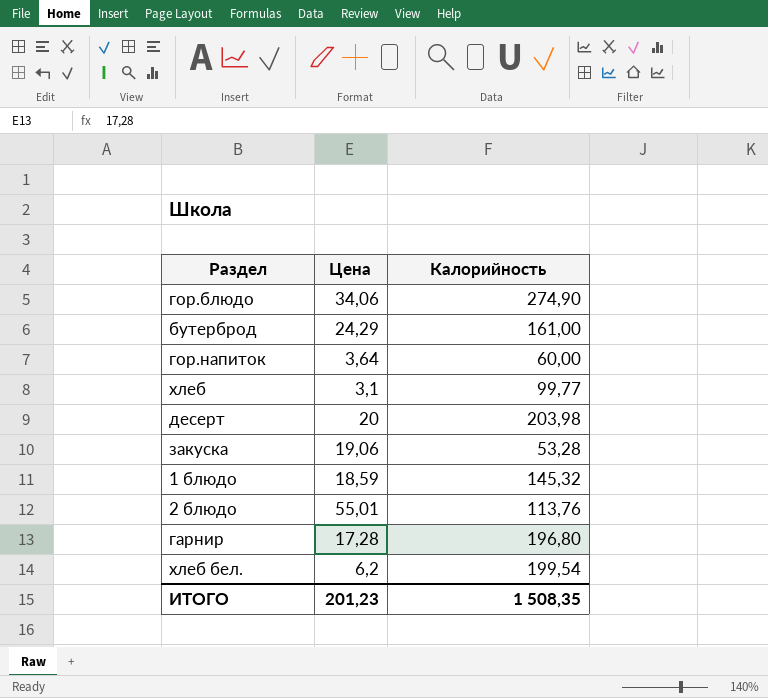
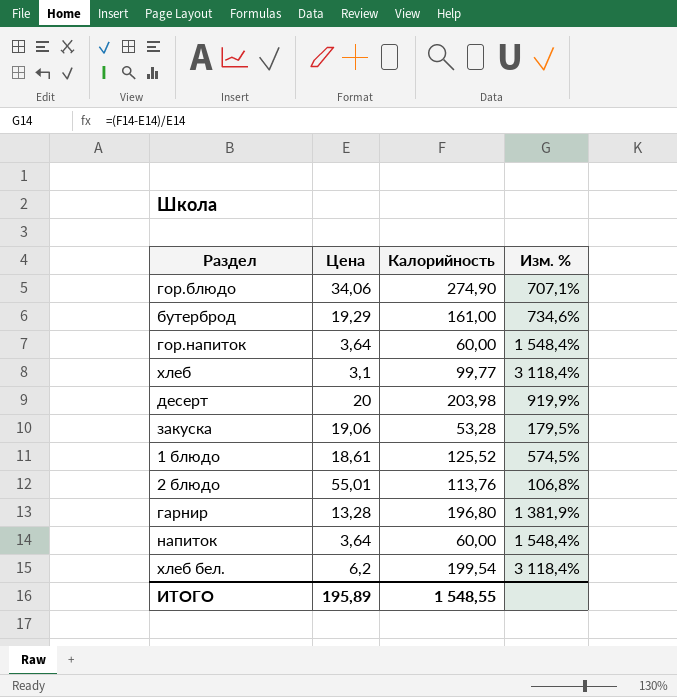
column Изм. % | formula: none -> ([Калорийность] - [Цена]) / [Цена]
бутерброд | Цена: 24,29 -> 19,29
1 блюдо | Цена: 18,59 -> 18,61
1 блюдо | Калорийность: 145,32 -> 125,52
гарнир | Цена: 17,28 -> 13,28
row напиток: none -> 3,64 | 60,00 | 1 548,4%
ИТОГО | Цена: 201,23 -> 195,89
ИТОГО | Калорийность: 1 508,35 -> 1 548,55

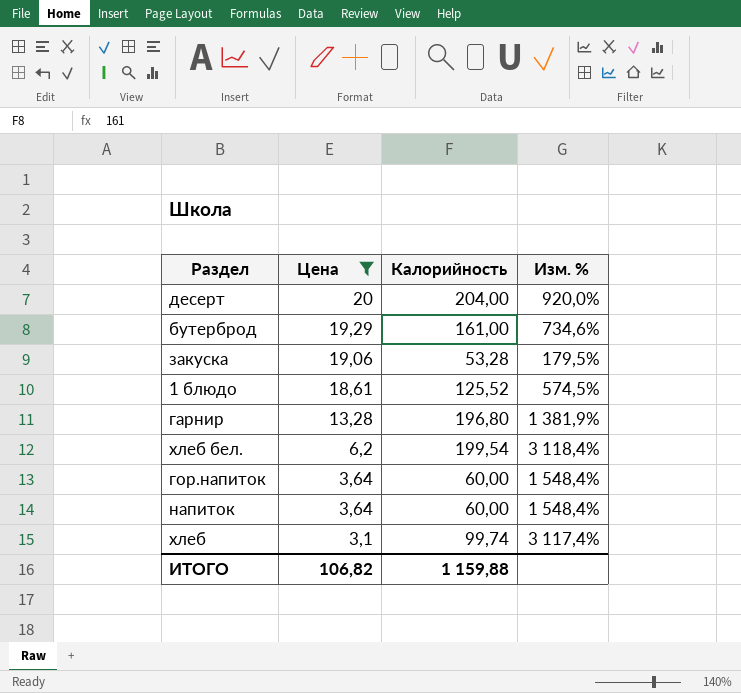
filter: none -> Цена <= 20
row order: none -> Цена descending
десерт | Калорийность: 203,98 -> 204,00
десерт | Изм. %: 919,9% -> 920,0%
хлеб | Калорийность: 99,77 -> 99,74
хлеб | Изм. %: 3 118,4% -> 3 117,4%
ИТОГО | Цена: 195,89 -> 106,82
ИТОГО | Калорийность: 1 548,55 -> 1 159,88

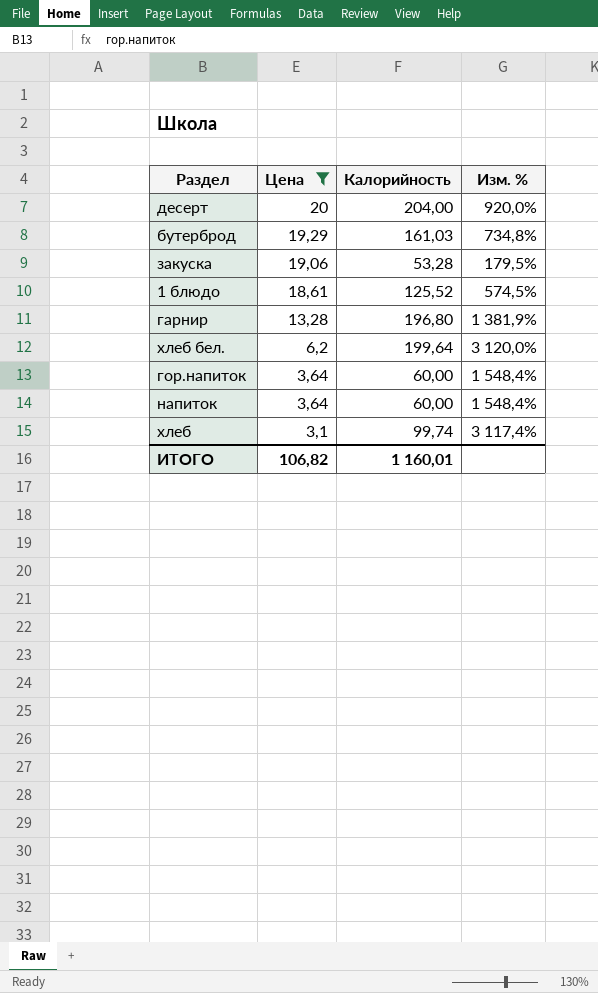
бутерброд | Калорийность: 161,00 -> 161,03
бутерброд | Изм. %: 734,6% -> 734,8%
хлеб бел. | Калорийность: 199,54 -> 199,64
хлеб бел. | Изм. %: 3 118,4% -> 3 120,0%
ИТОГО | Калорийность: 1 159,88 -> 1 160,01

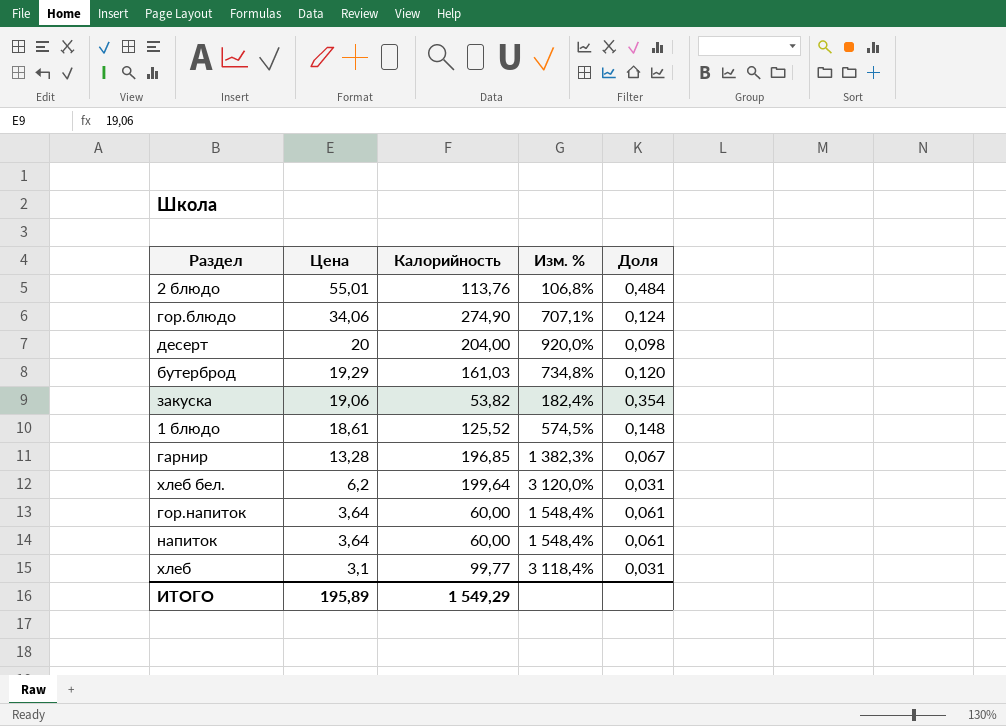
filter: Цена <= 20 -> none
column Доля | formula: none -> [Цена] / [Калорийность]
закуска | Калорийность: 53,28 -> 53,82
закуска | Изм. %: 179,5% -> 182,4%
гарнир | Калорийность: 196,80 -> 196,85
гарнир | Изм. %: 1 381,9% -> 1 382,3%
хлеб | Калорийность: 99,74 -> 99,77
хлеб | Изм. %: 3 117,4% -> 3 118,4%
ИТОГО | Цена: 106,82 -> 195,89
ИТОГО | Калорийность: 1 160,01 -> 1 549,29

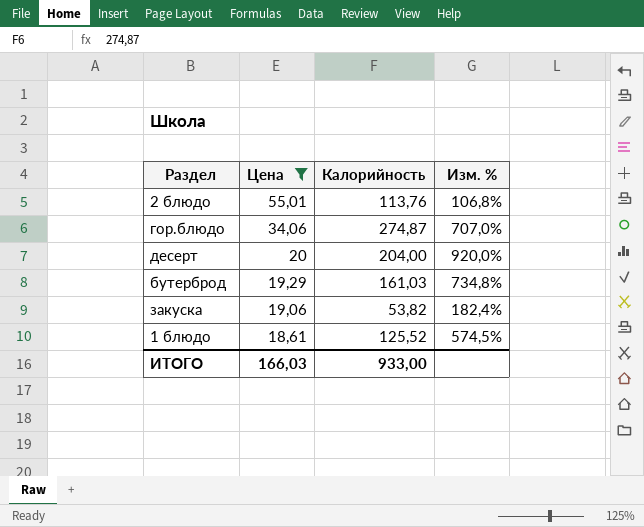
filter: none -> Цена >= 18,61
column Доля | formula: [Цена] / [Калорийность] -> none
гор.блюдо | Калорийность: 274,90 -> 274,87
гор.блюдо | Изм. %: 707,1% -> 707,0%
ИТОГО | Цена: 195,89 -> 166,03
ИТОГО | Калорийность: 1 549,29 -> 933,00

